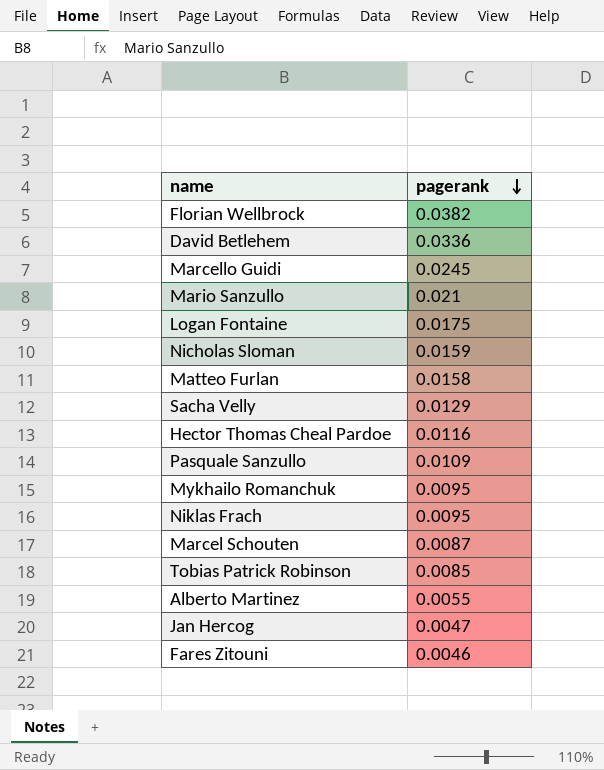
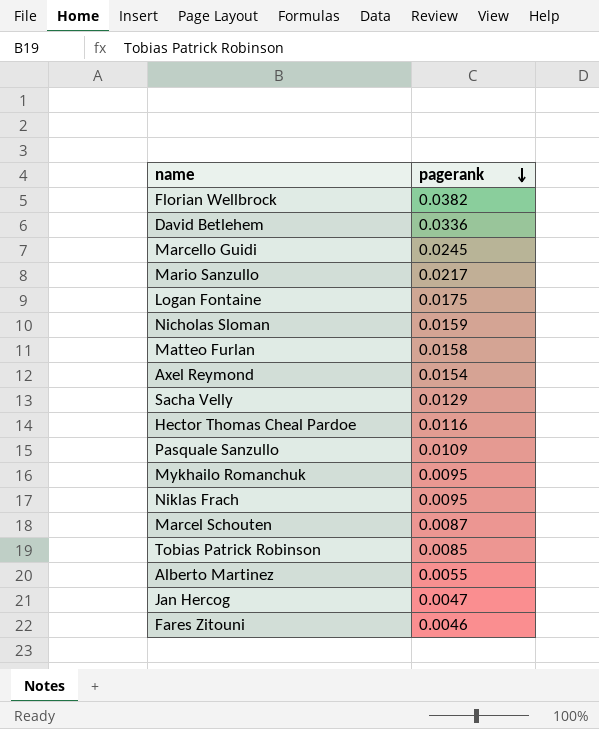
Mario Sanzullo | pagerank: 0.021 -> 0.0217
row Axel Reymond: none -> 0.0154

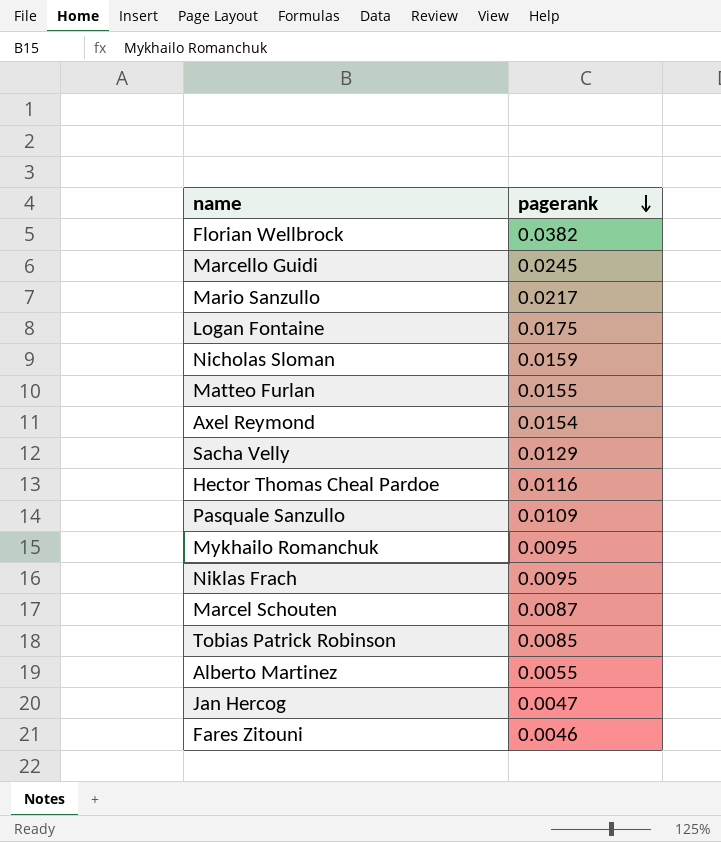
row David Betlehem: 0.0336 -> none
Matteo Furlan | pagerank: 0.0158 -> 0.0155

